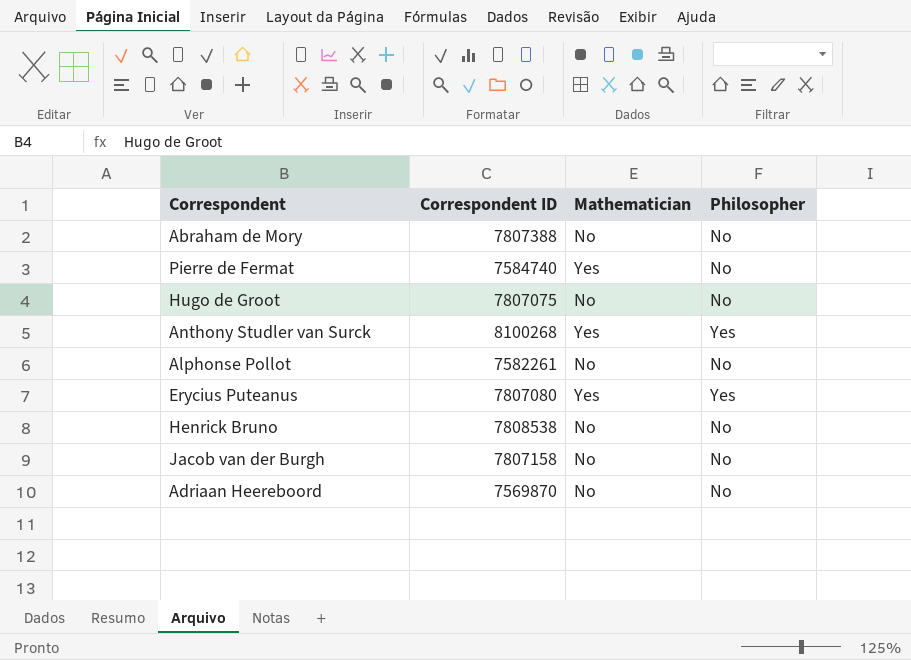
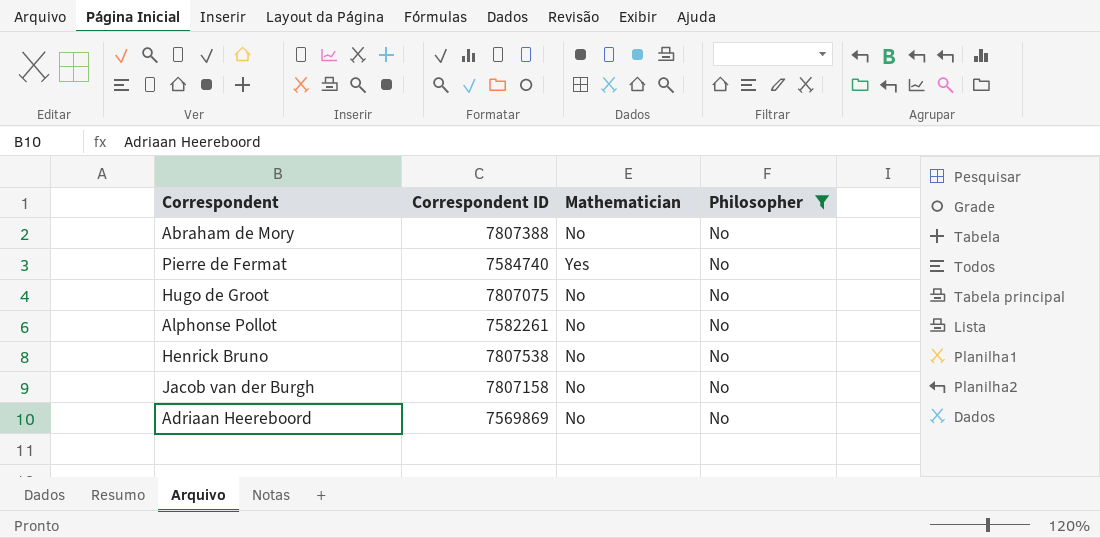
filter: none -> Philosopher = No
Henrick Bruno | Correspondent ID: 7808538 -> 7807538
Adriaan Heereboord | Correspondent ID: 7569870 -> 7569869

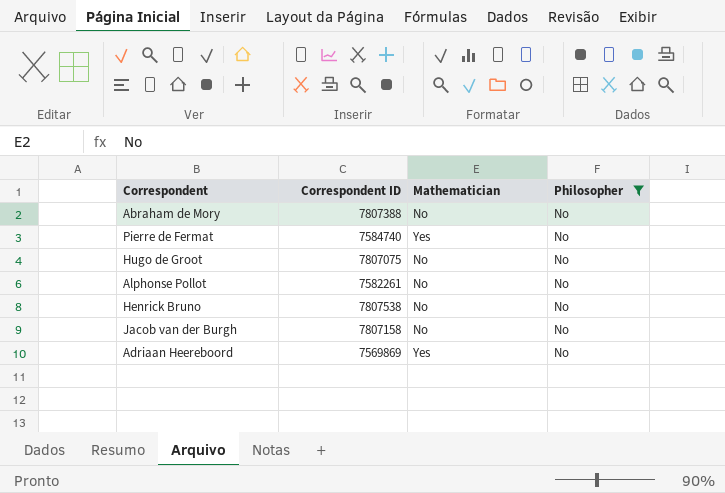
Adriaan Heereboord | Mathematician: No -> Yes

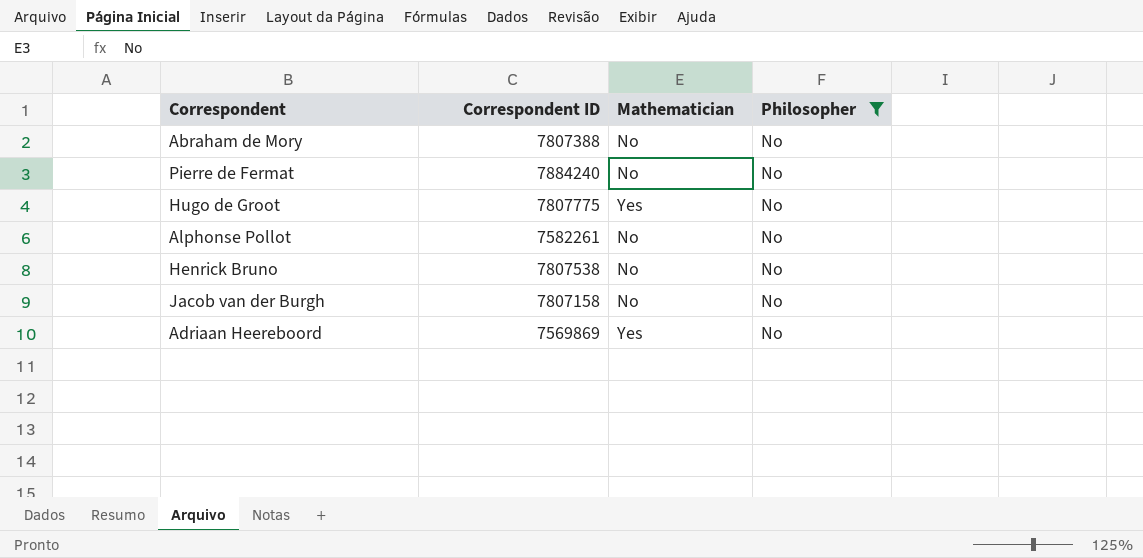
Pierre de Fermat | Correspondent ID: 7584740 -> 7884240
Pierre de Fermat | Mathematician: Yes -> No
Hugo de Groot | Correspondent ID: 7807075 -> 7807775
Hugo de Groot | Mathematician: No -> Yes

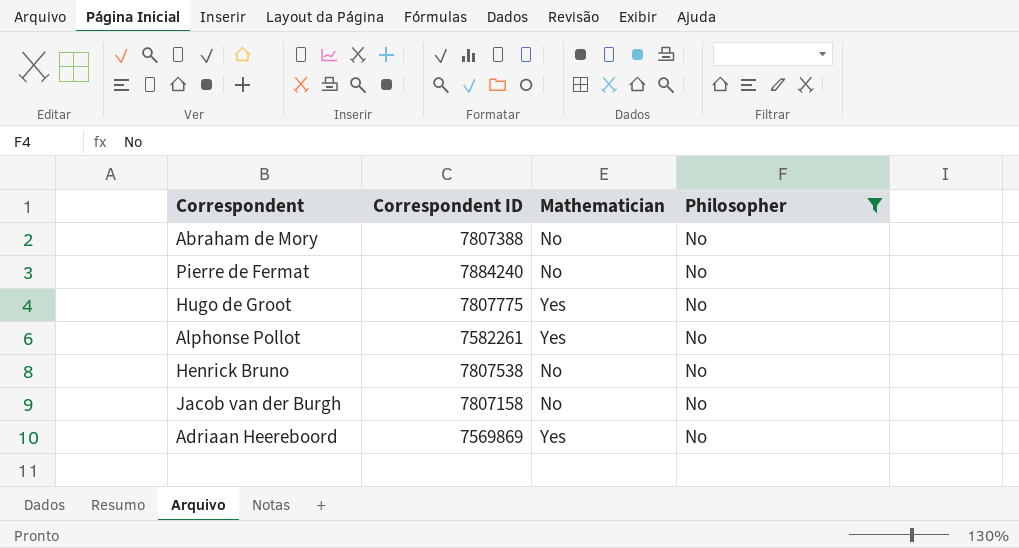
Alphonse Pollot | Mathematician: No -> Yes

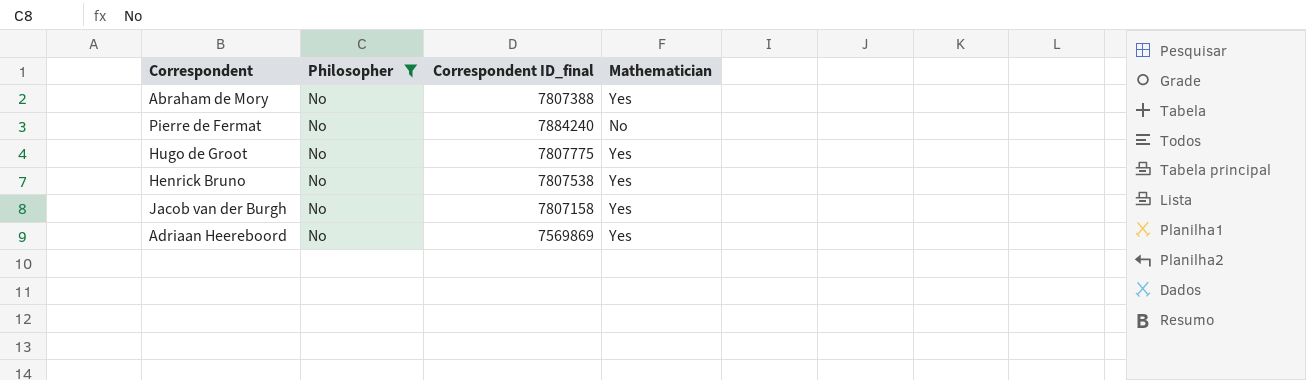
column Philosopher | position: 4 -> 2
column name: Correspondent ID -> Correspondent ID_final
row Alphonse Pollot: 7582261 | Yes | No -> none
Abraham de Mory | Mathematician: No -> Yes
Henrick Bruno | Mathematician: No -> Yes
Jacob van der Burgh | Mathematician: No -> Yes

